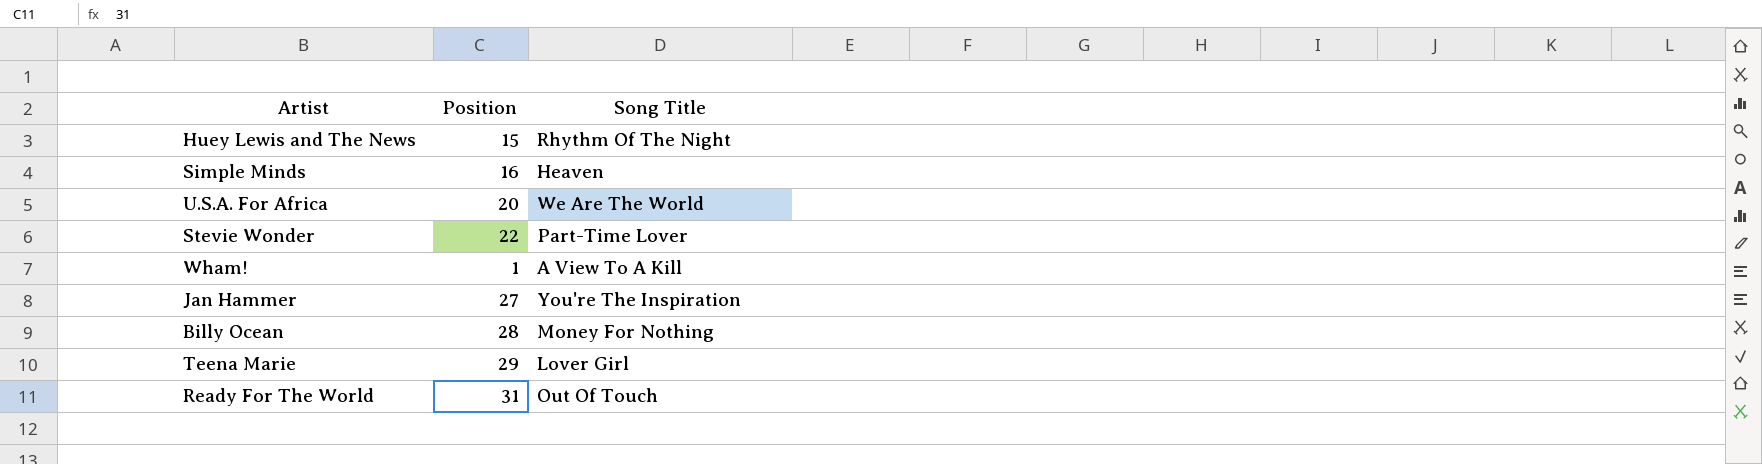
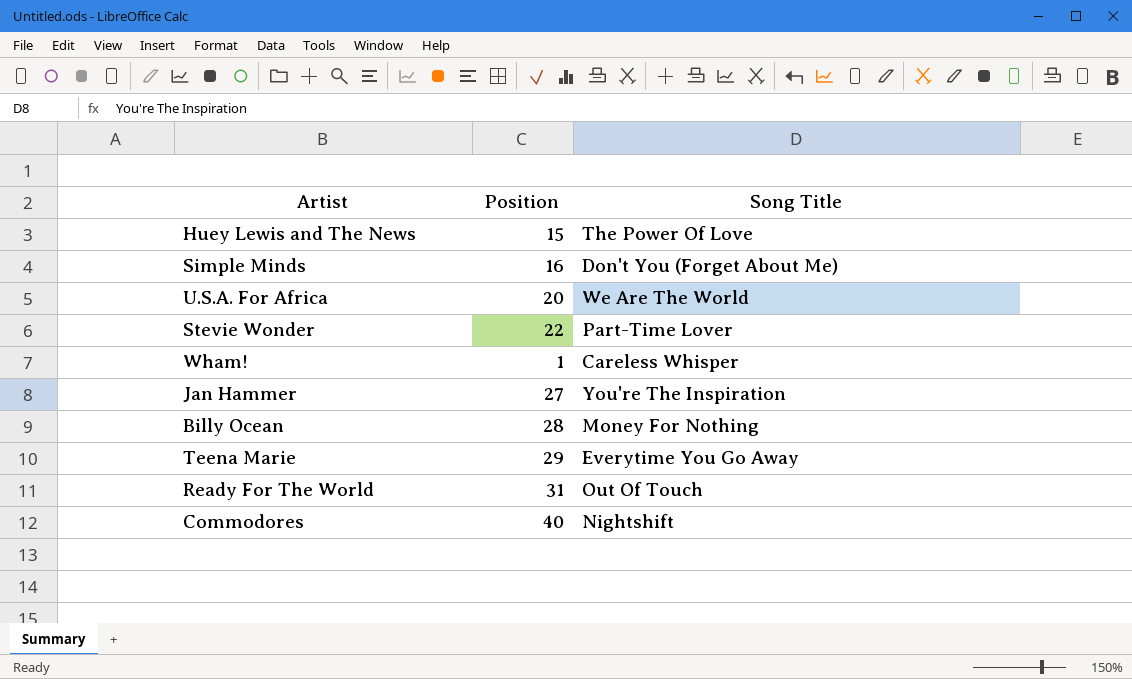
Huey Lewis and The News | Song Title: Rhythm Of The Night -> The Power Of Love
Simple Minds | Song Title: Heaven -> Don't You (Forget About Me)
Wham! | Song Title: A View To A Kill -> Careless Whisper
Teena Marie | Song Title: Lover Girl -> Everytime You Go Away
row Commodores: none -> 40 | Nightshift

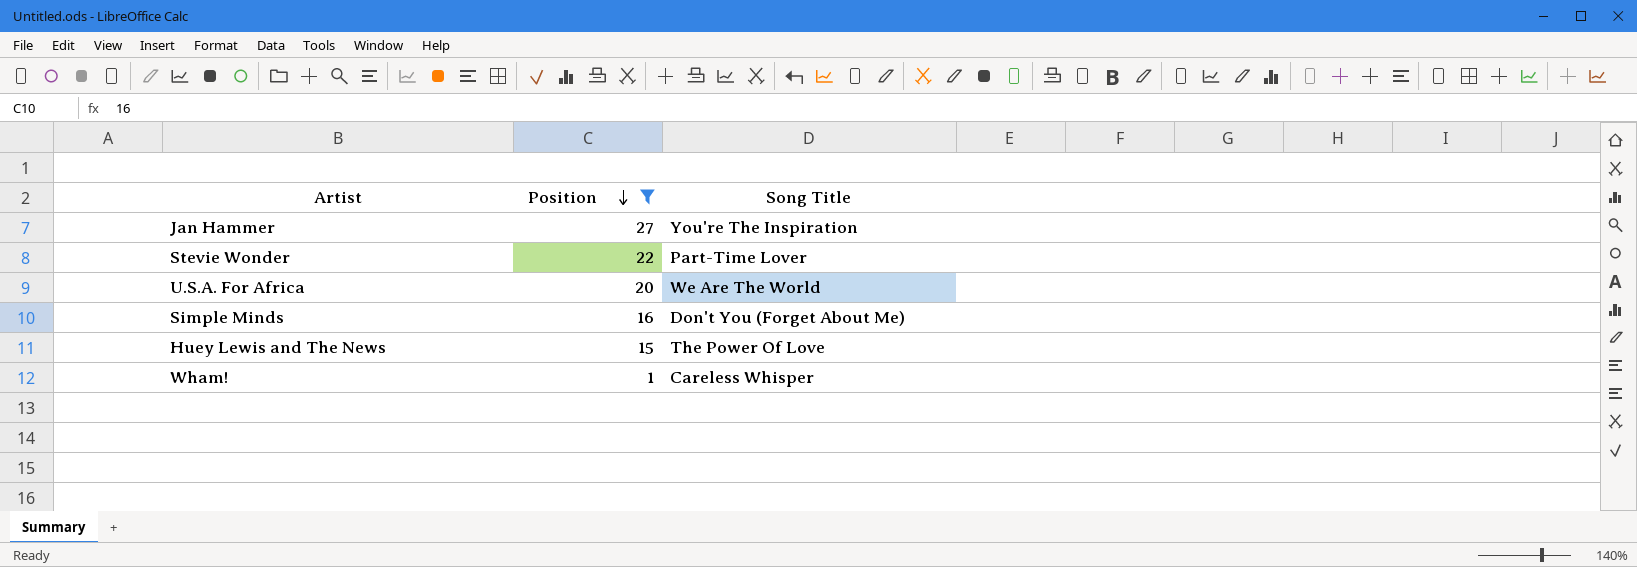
filter: none -> Position <= 27
row order: none -> Position descending

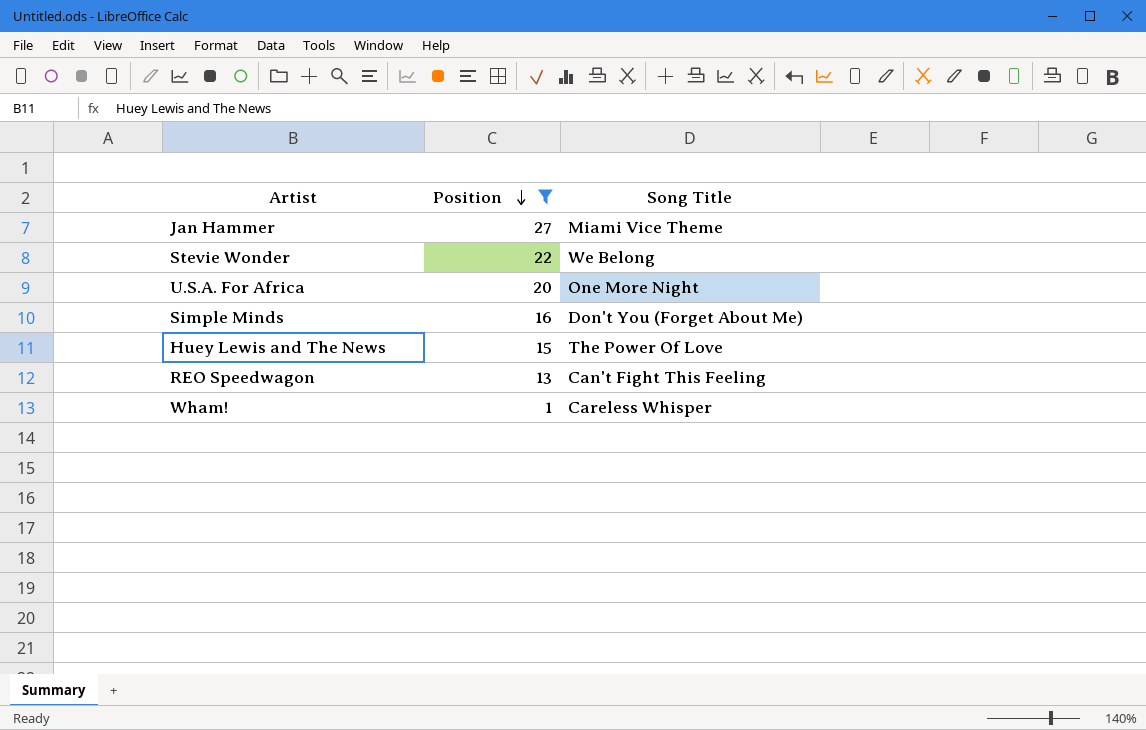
Jan Hammer | Song Title: You're The Inspiration -> Miami Vice Theme
Stevie Wonder | Song Title: Part-Time Lover -> We Belong
U.S.A. For Africa | Song Title: We Are The World -> One More Night
row REO Speedwagon: none -> 13 | Can't Fight This Feeling

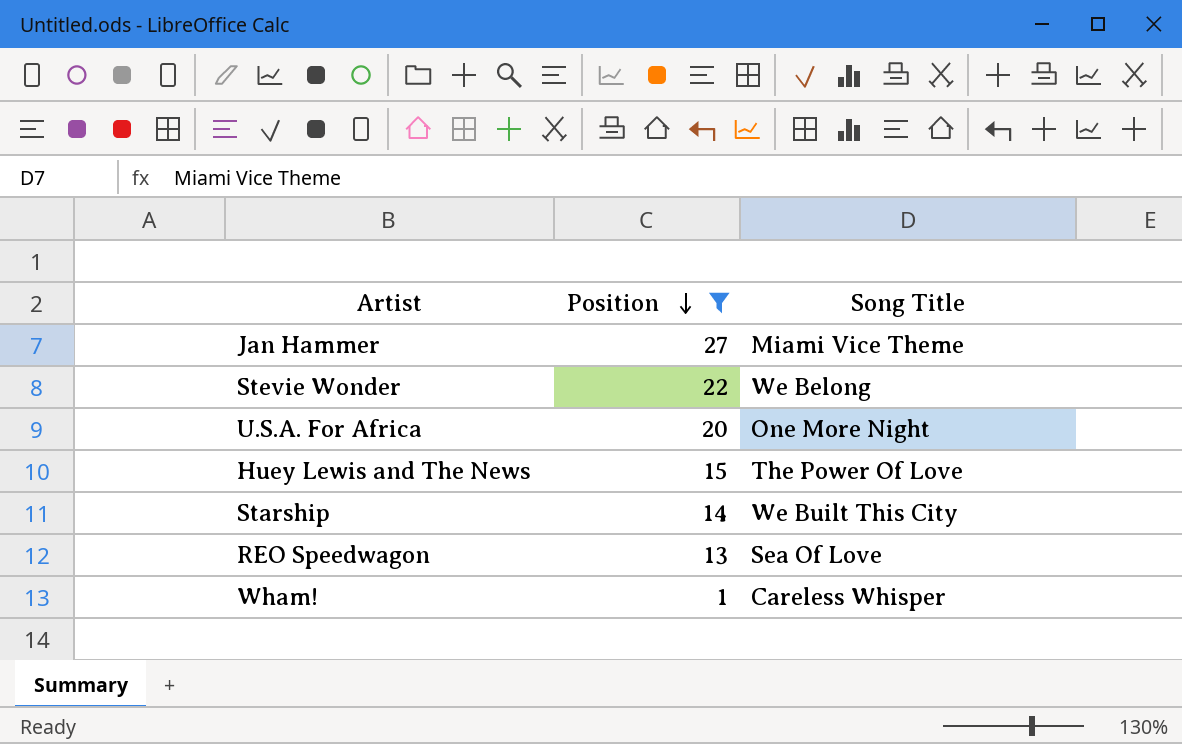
row Simple Minds: 16 | Don't You (Forget About Me) -> none
row Starship: none -> 14 | We Built This City
REO Speedwagon | Song Title: Can't Fight This Feeling -> Sea Of Love

